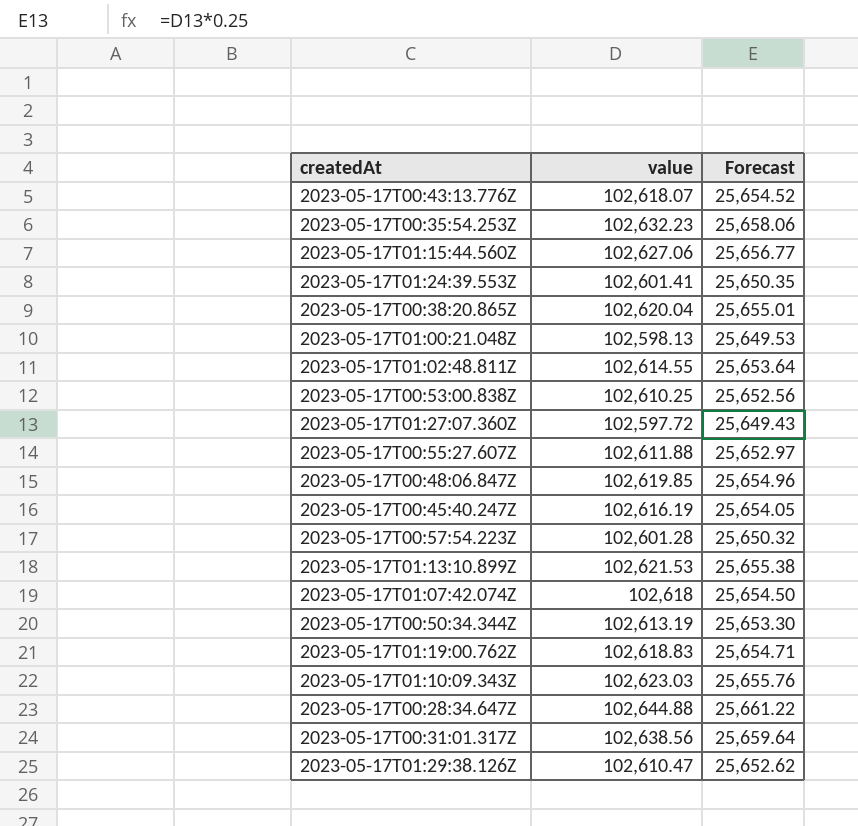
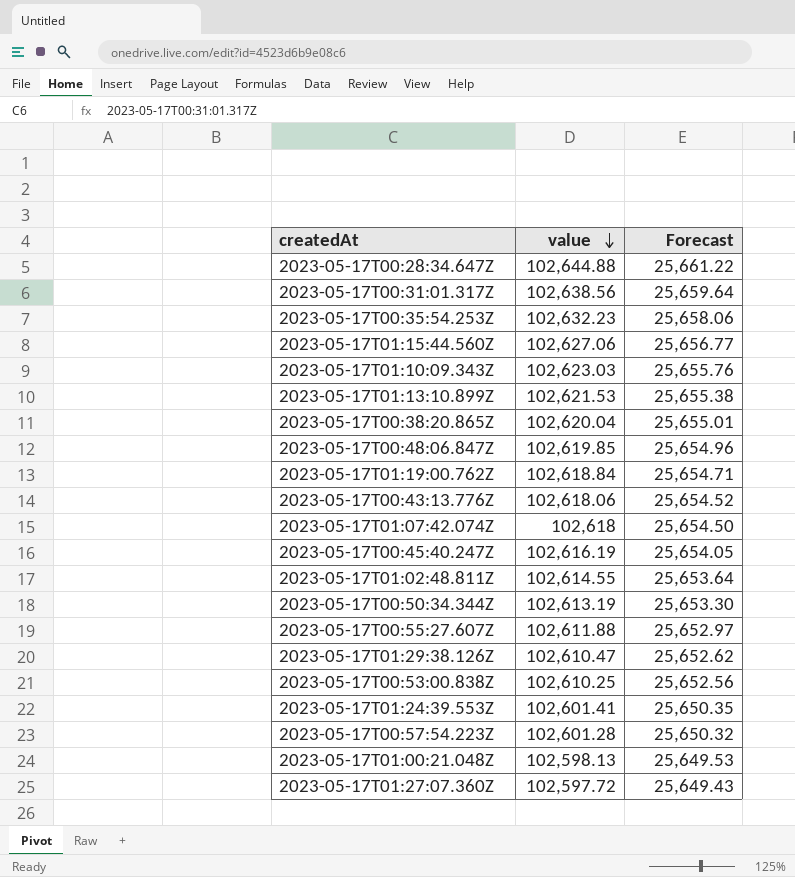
row order: none -> value descending
2023-05-17T01:19:00.762Z | value: 102,618.83 -> 102,618.84
2023-05-17T00:43:13.776Z | value: 102,618.07 -> 102,618.06

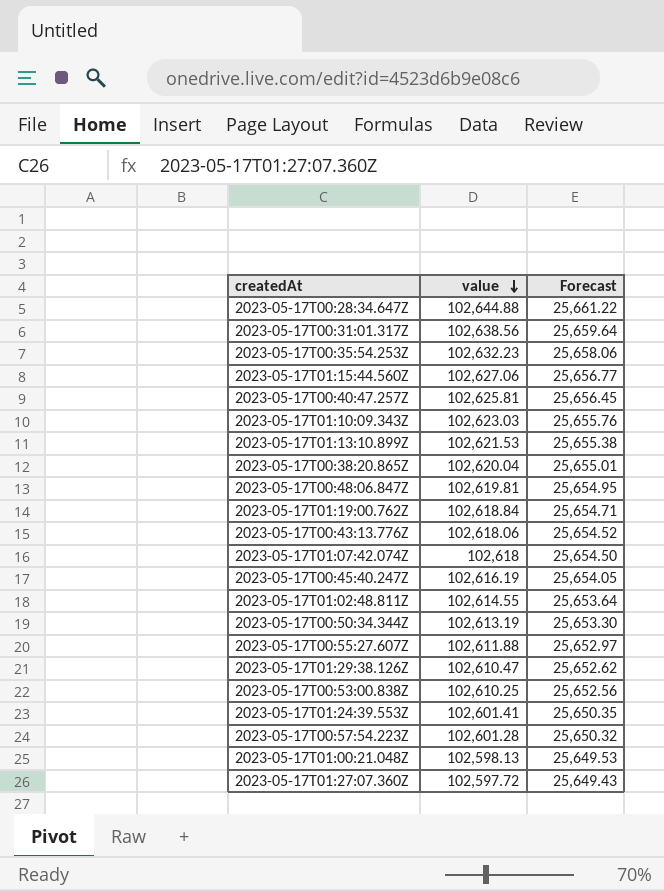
row 2023-05-17T00:40:47.257Z: none -> 102,625.81 | 25,656.45
2023-05-17T00:48:06.847Z | value: 102,619.85 -> 102,619.81
2023-05-17T00:48:06.847Z | Forecast: 25,654.96 -> 25,654.95

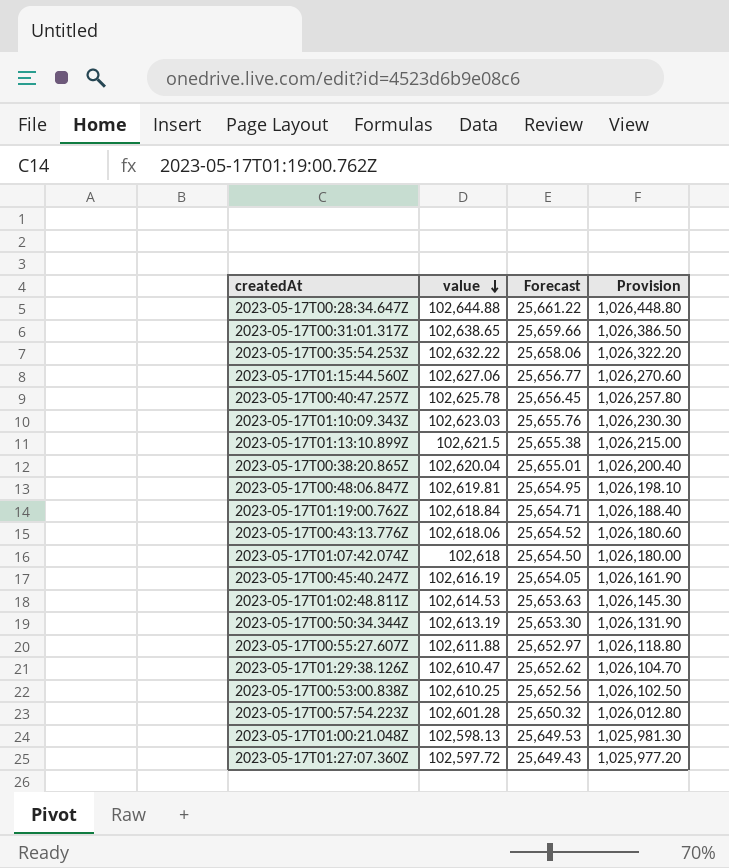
column Provision | formula: none -> [value] * 10
row 2023-05-17T01:24:39.553Z: 102,601.41 | 25,650.35 -> none
2023-05-17T00:31:01.317Z | value: 102,638.56 -> 102,638.65
2023-05-17T00:31:01.317Z | Forecast: 25,659.64 -> 25,659.66
2023-05-17T00:35:54.253Z | value: 102,632.23 -> 102,632.22
2023-05-17T00:40:47.257Z | value: 102,625.81 -> 102,625.78
2023-05-17T01:13:10.899Z | value: 102,621.53 -> 102,621.5
2023-05-17T01:02:48.811Z | value: 102,614.55 -> 102,614.53
2023-05-17T01:02:48.811Z | Forecast: 25,653.64 -> 25,653.63

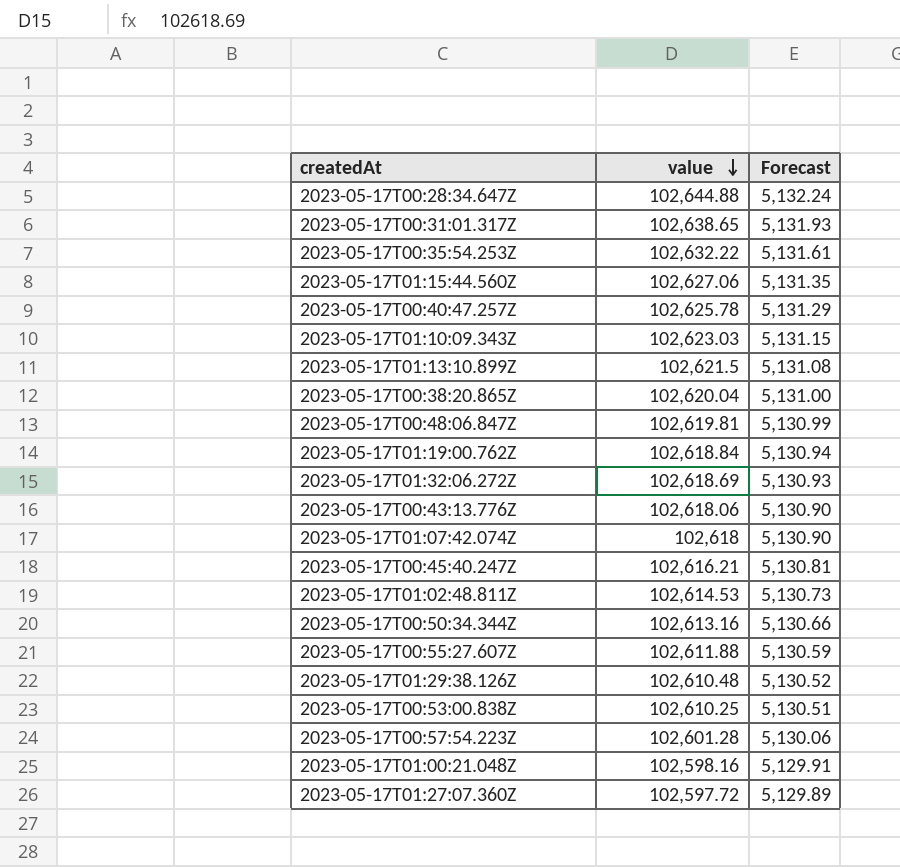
column Provision | formula: [value] * 10 -> none
column Forecast | formula: [value] * 0.25 -> [value] * 0.05
row 2023-05-17T01:32:06.272Z: none -> 102,618.69 | 5,130.93
2023-05-17T00:45:40.247Z | value: 102,616.19 -> 102,616.21
2023-05-17T00:50:34.344Z | value: 102,613.19 -> 102,613.16
2023-05-17T01:29:38.126Z | value: 102,610.47 -> 102,610.48
2023-05-17T01:00:21.048Z | value: 102,598.13 -> 102,598.16

